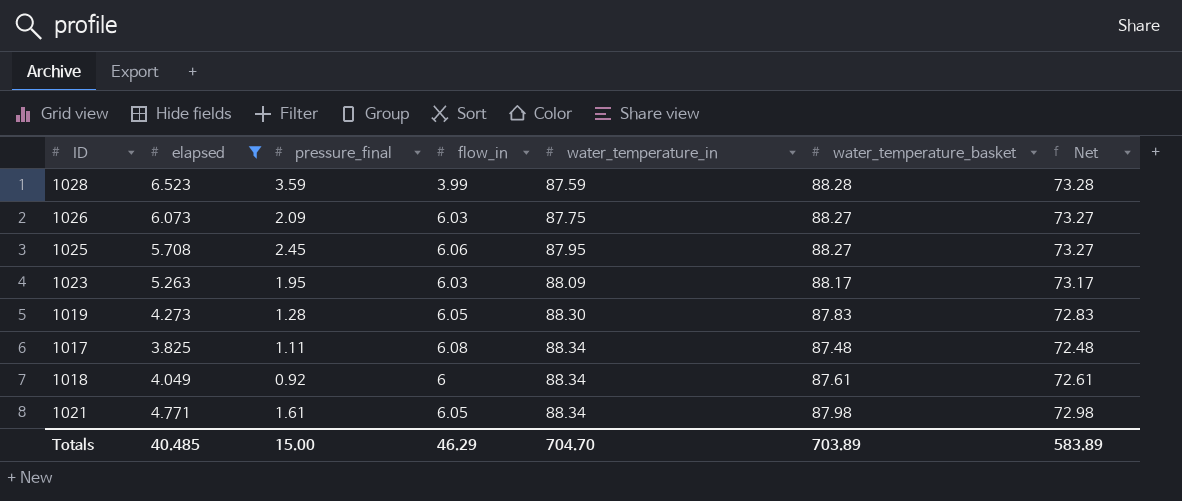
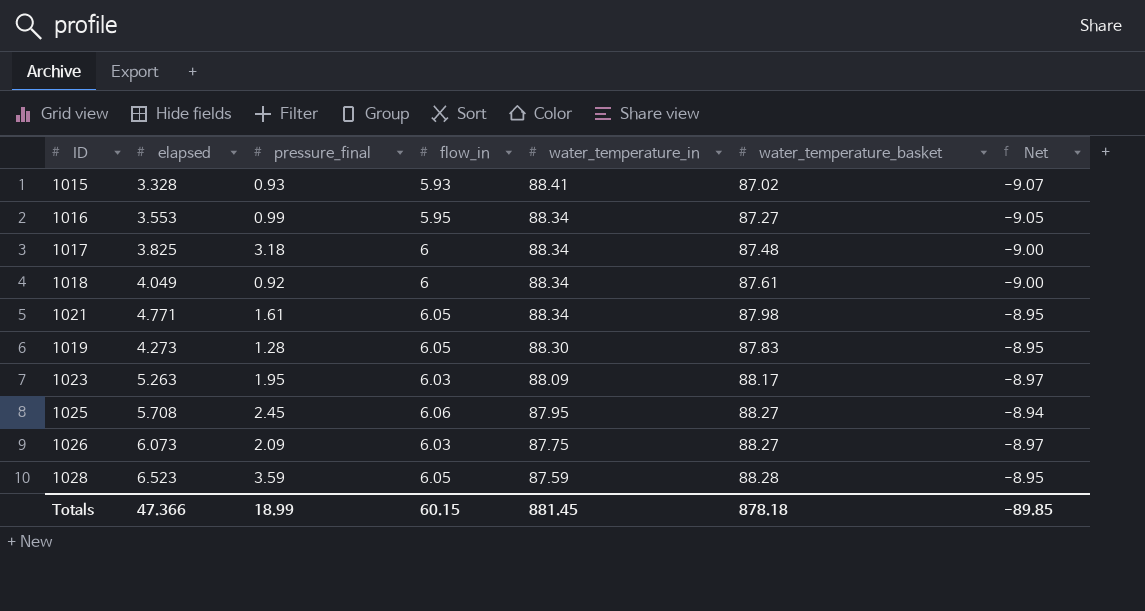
filter: elapsed >= 3.825 -> none
row order: water_temperature_in ascending -> water_temperature_in descending
column Net | formula: [water_temperature_basket] - 15 -> [flow_in] - 15
1017 | pressure_final: 1.11 -> 3.18
1017 | flow_in: 6.08 -> 6
1028 | flow_in: 3.99 -> 6.05
Totals | elapsed: 40.485 -> 47.366
Totals | pressure_final: 15.00 -> 18.99
Totals | flow_in: 46.29 -> 60.15
Totals | water_temperature_in: 704.70 -> 881.45
Totals | water_temperature_basket: 703.89 -> 878.18
Totals | Net: 583.89 -> -89.85

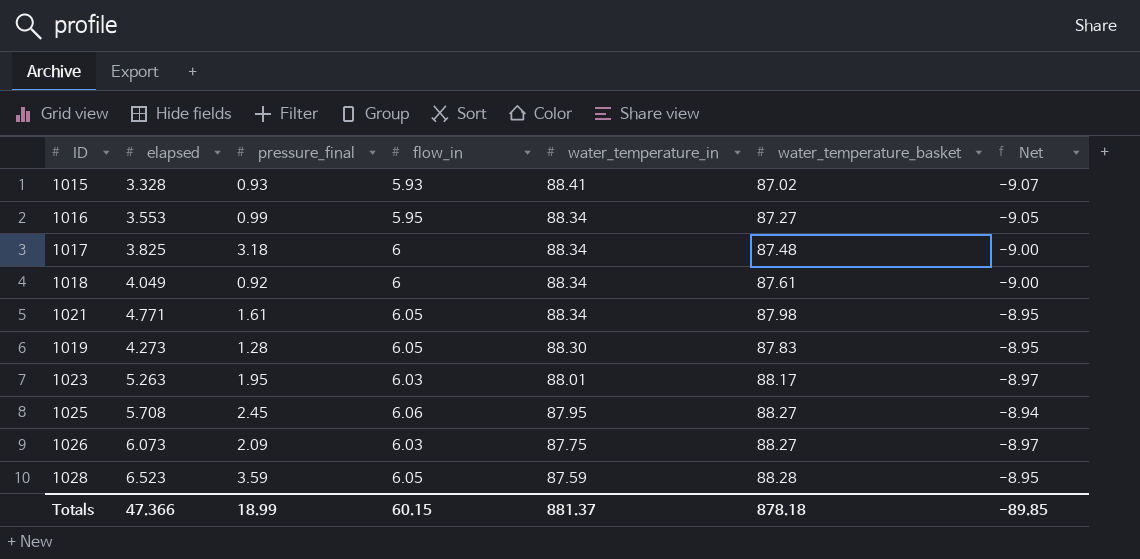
1023 | water_temperature_in: 88.09 -> 88.01
Totals | water_temperature_in: 881.45 -> 881.37

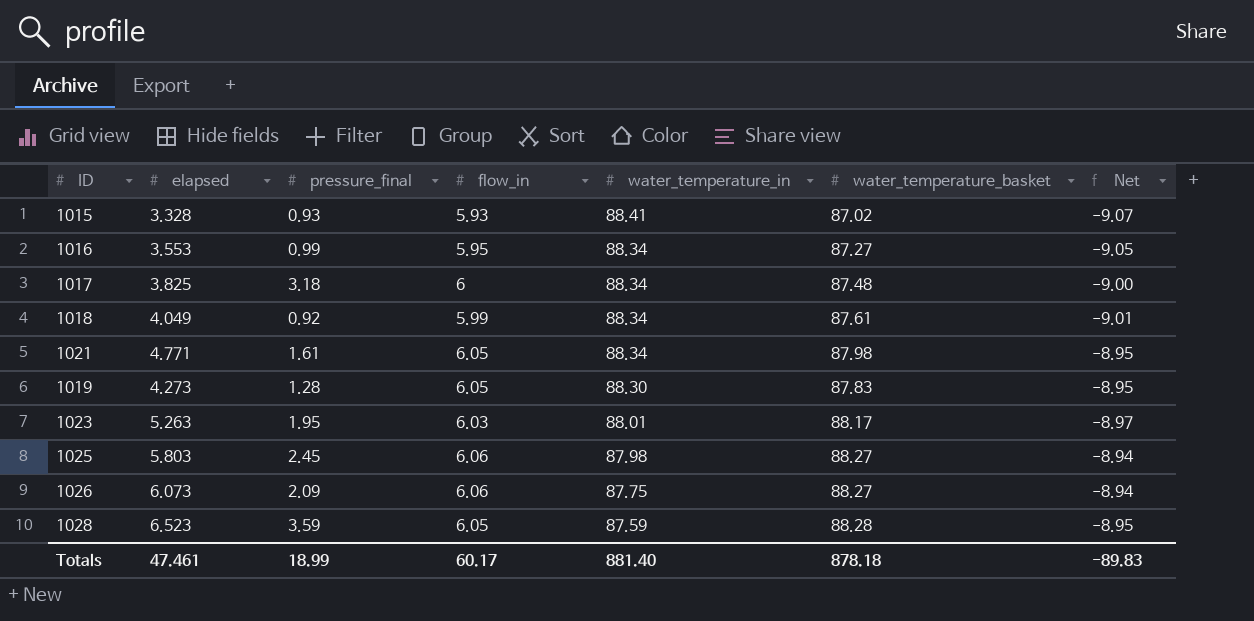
1018 | flow_in: 6 -> 5.99
1018 | Net: -9.00 -> -9.01
1025 | elapsed: 5.708 -> 5.803
1025 | water_temperature_in: 87.95 -> 87.98
1026 | flow_in: 6.03 -> 6.06
1026 | Net: -8.97 -> -8.94
Totals | elapsed: 47.366 -> 47.461
Totals | flow_in: 60.15 -> 60.17
Totals | water_temperature_in: 881.37 -> 881.40
Totals | Net: -89.85 -> -89.83

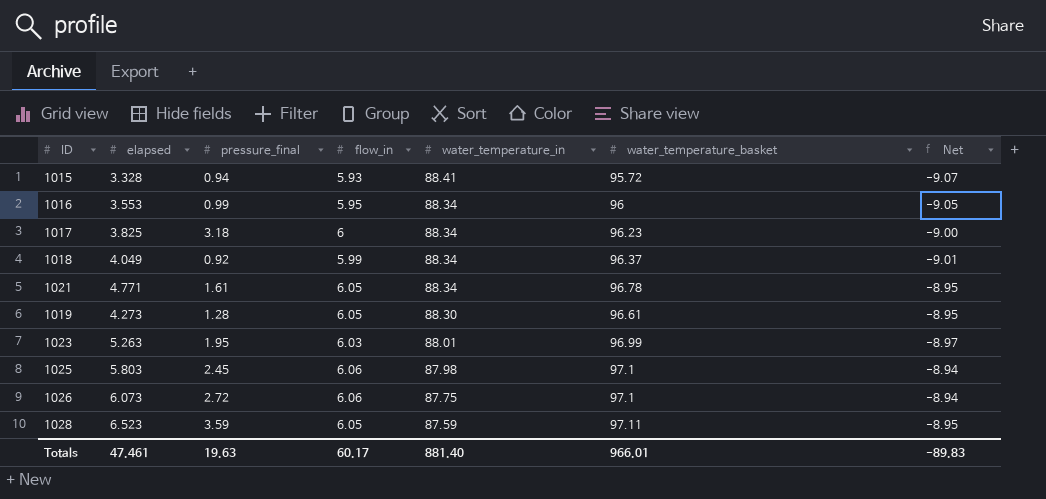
1015 | pressure_final: 0.93 -> 0.94
1015 | water_temperature_basket: 87.02 -> 95.72
1016 | water_temperature_basket: 87.27 -> 96
1017 | water_temperature_basket: 87.48 -> 96.23
1018 | water_temperature_basket: 87.61 -> 96.37
1021 | water_temperature_basket: 87.98 -> 96.78
1019 | water_temperature_basket: 87.83 -> 96.61
1023 | water_temperature_basket: 88.17 -> 96.99
1025 | water_temperature_basket: 88.27 -> 97.1
1026 | pressure_final: 2.09 -> 2.72
1026 | water_temperature_basket: 88.27 -> 97.1
1028 | water_temperature_basket: 88.28 -> 97.11
Totals | pressure_final: 18.99 -> 19.63
Totals | water_temperature_basket: 878.18 -> 966.01

